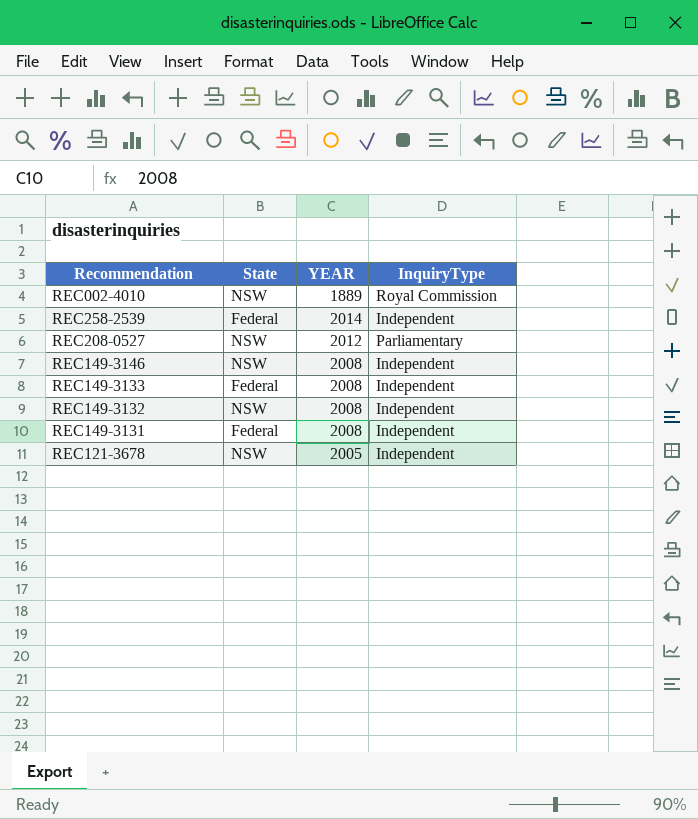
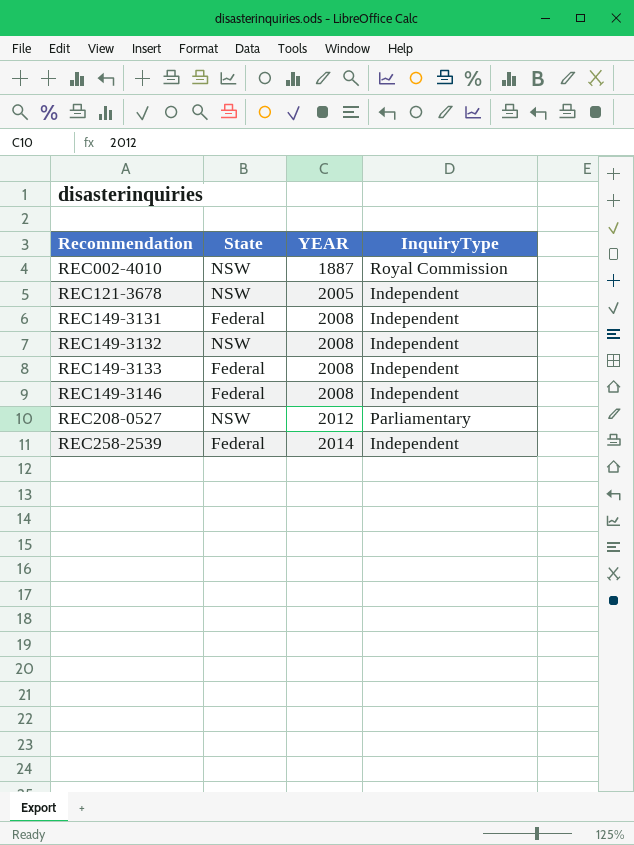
row order: none -> Recommendation ascending
REC002-4010 | YEAR: 1889 -> 1887
REC149-3146 | State: NSW -> Federal

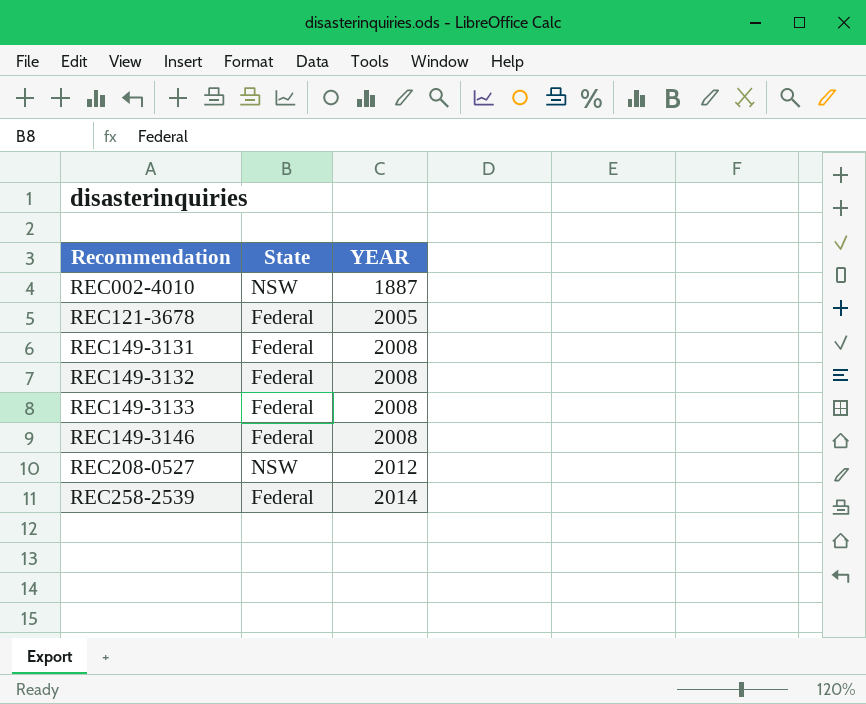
column InquiryType | position: 4 -> none
REC121-3678 | State: NSW -> Federal
REC149-3132 | State: NSW -> Federal

